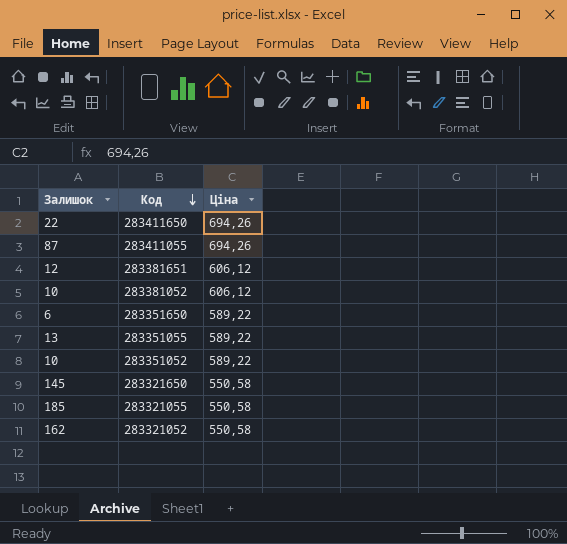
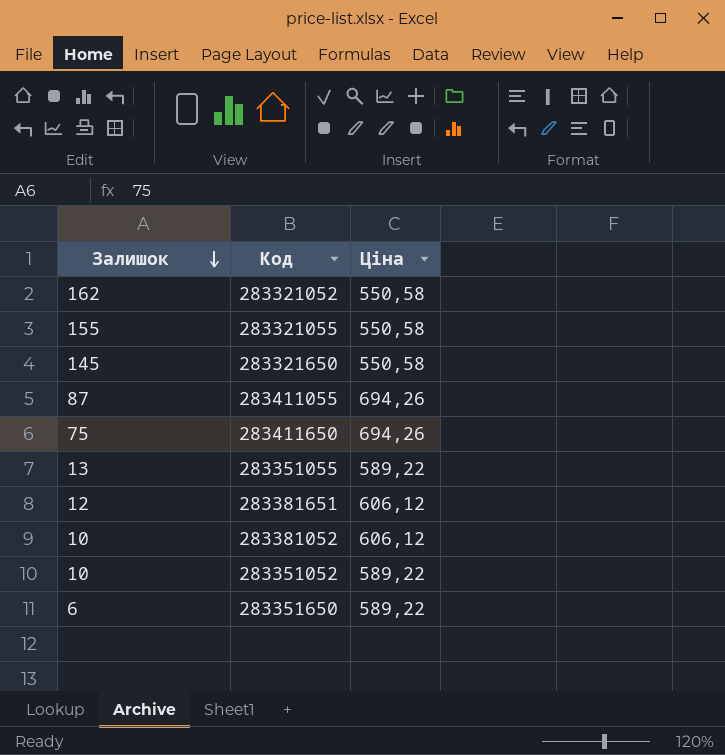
row order: Код descending -> Залишок descending
283321055 | Залишок: 185 -> 155
283411650 | Залишок: 22 -> 75

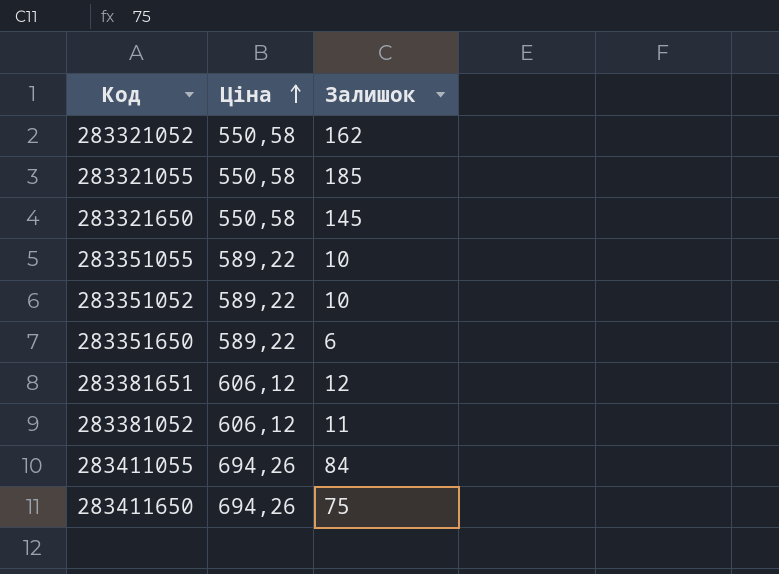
row order: Залишок descending -> Ціна ascending
column Залишок | position: 1 -> 3
283321055 | Залишок: 155 -> 185
283351055 | Залишок: 13 -> 10
283381052 | Залишок: 10 -> 11
283411055 | Залишок: 87 -> 84

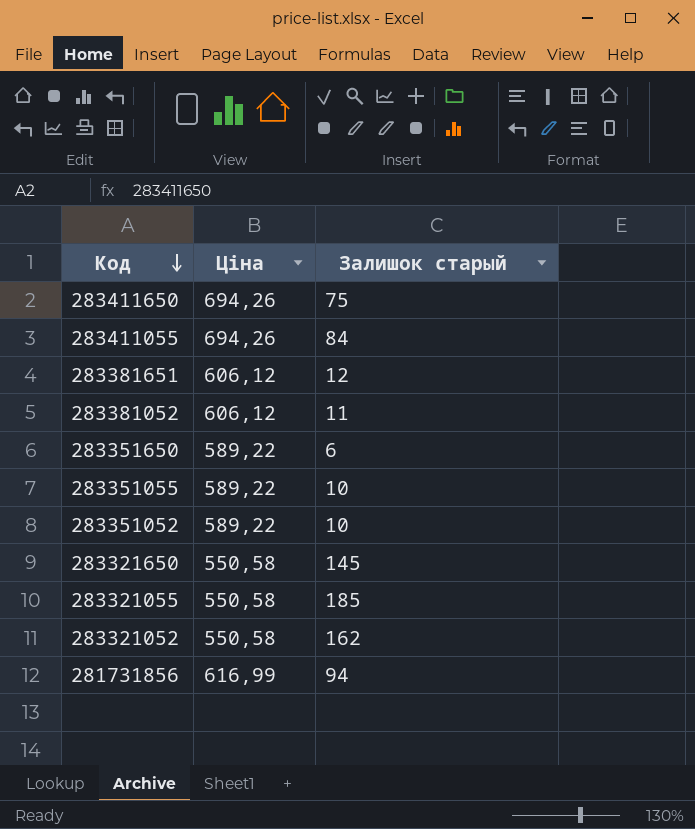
row order: Ціна ascending -> Код descending
column name: Залишок -> Залишок старый
row 281731856: none -> 616,99 | 94

